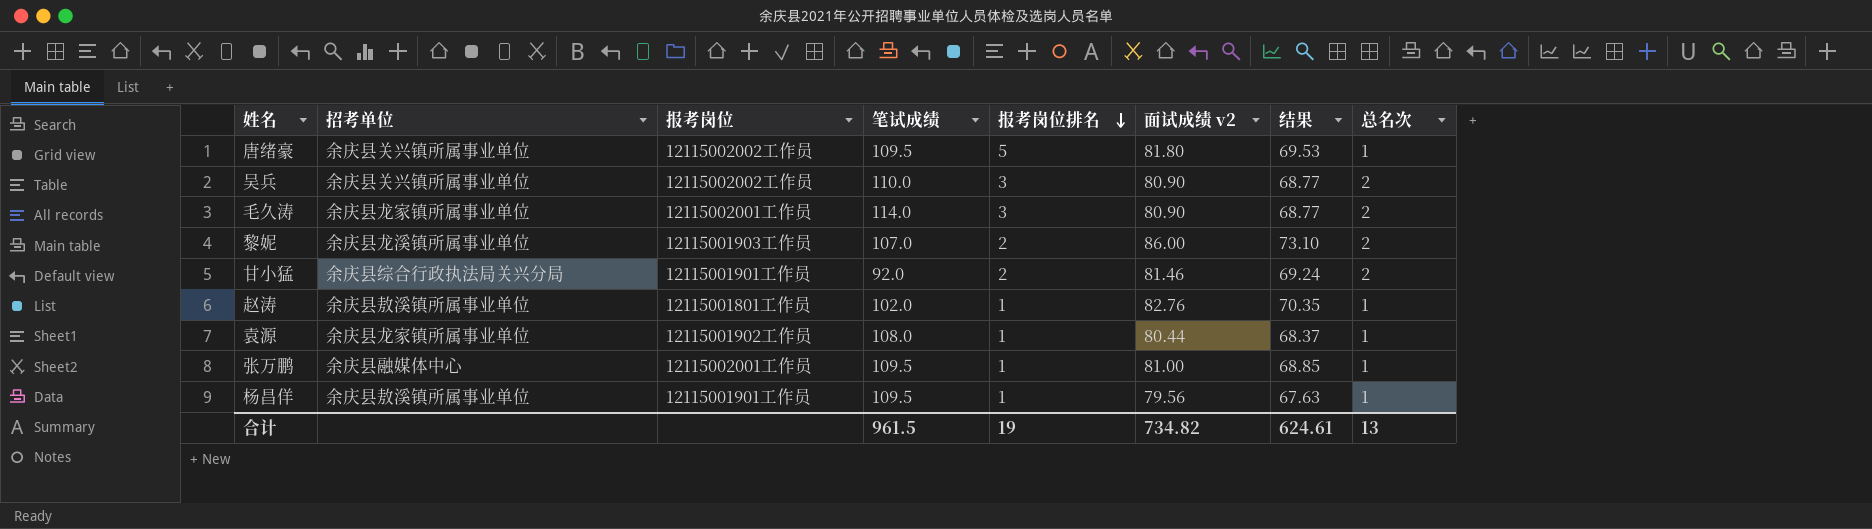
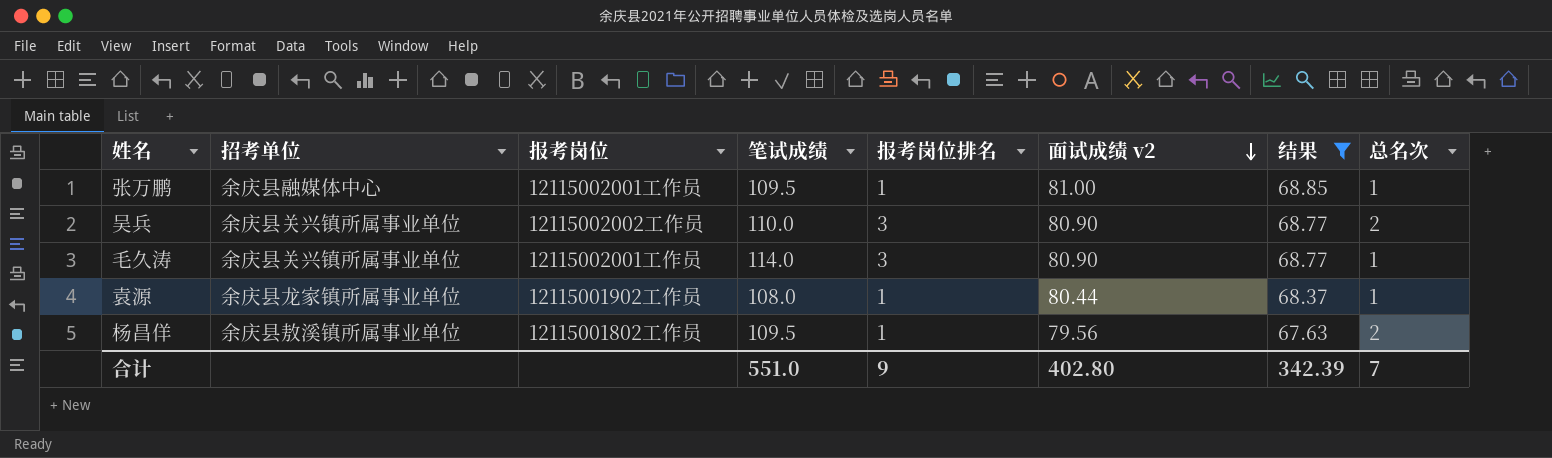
filter: none -> 结果 <= 68.85
row order: 报考岗位排名 descending -> 面试成绩 v2 descending
毛久涛 | 招考单位: 余庆县龙家镇所属事业单位 -> 余庆县关兴镇所属事业单位
毛久涛 | 总名次: 2 -> 1
杨昌佯 | 报考岗位: 12115001901工作员 -> 12115001802工作员
杨昌佯 | 总名次: 1 -> 2
合计 | 笔试成绩: 961.5 -> 551.0
合计 | 报考岗位排名: 19 -> 9
合计 | 面试成绩 v2: 734.82 -> 402.80
合计 | 结果: 624.61 -> 342.39
合计 | 总名次: 13 -> 7

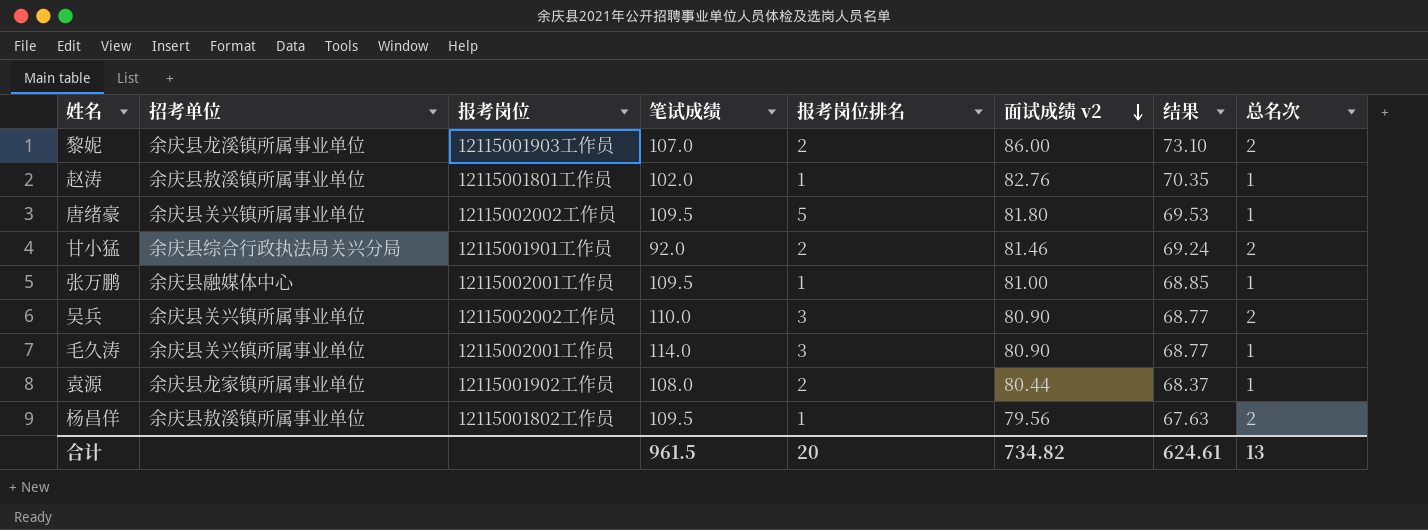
filter: 结果 <= 68.85 -> none
袁源 | 报考岗位排名: 1 -> 2
合计 | 笔试成绩: 551.0 -> 961.5
合计 | 报考岗位排名: 9 -> 20
合计 | 面试成绩 v2: 402.80 -> 734.82
合计 | 结果: 342.39 -> 624.61
合计 | 总名次: 7 -> 13

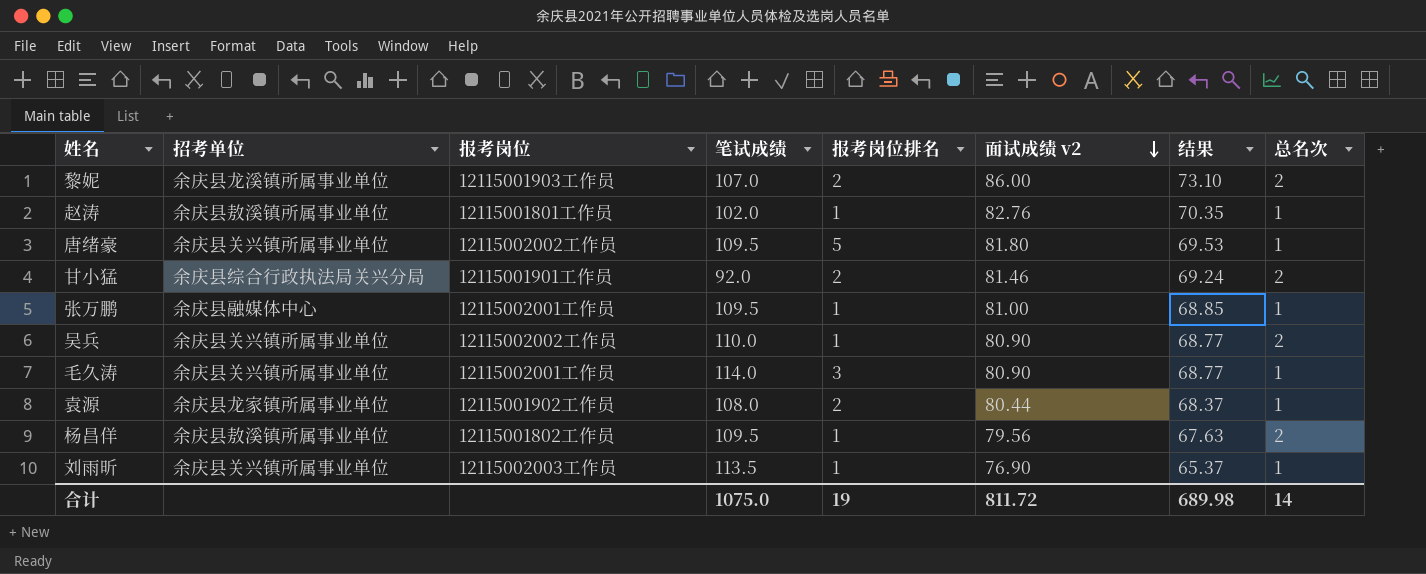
吴兵 | 报考岗位排名: 3 -> 1
row 刘雨昕: none -> 余庆县关兴镇所属事业单位 | 12115002003工作员 | 113.5 | 1 | 76.90 | 65.37 | 1
合计 | 笔试成绩: 961.5 -> 1075.0
合计 | 报考岗位排名: 20 -> 19
合计 | 面试成绩 v2: 734.82 -> 811.72
合计 | 结果: 624.61 -> 689.98
合计 | 总名次: 13 -> 14

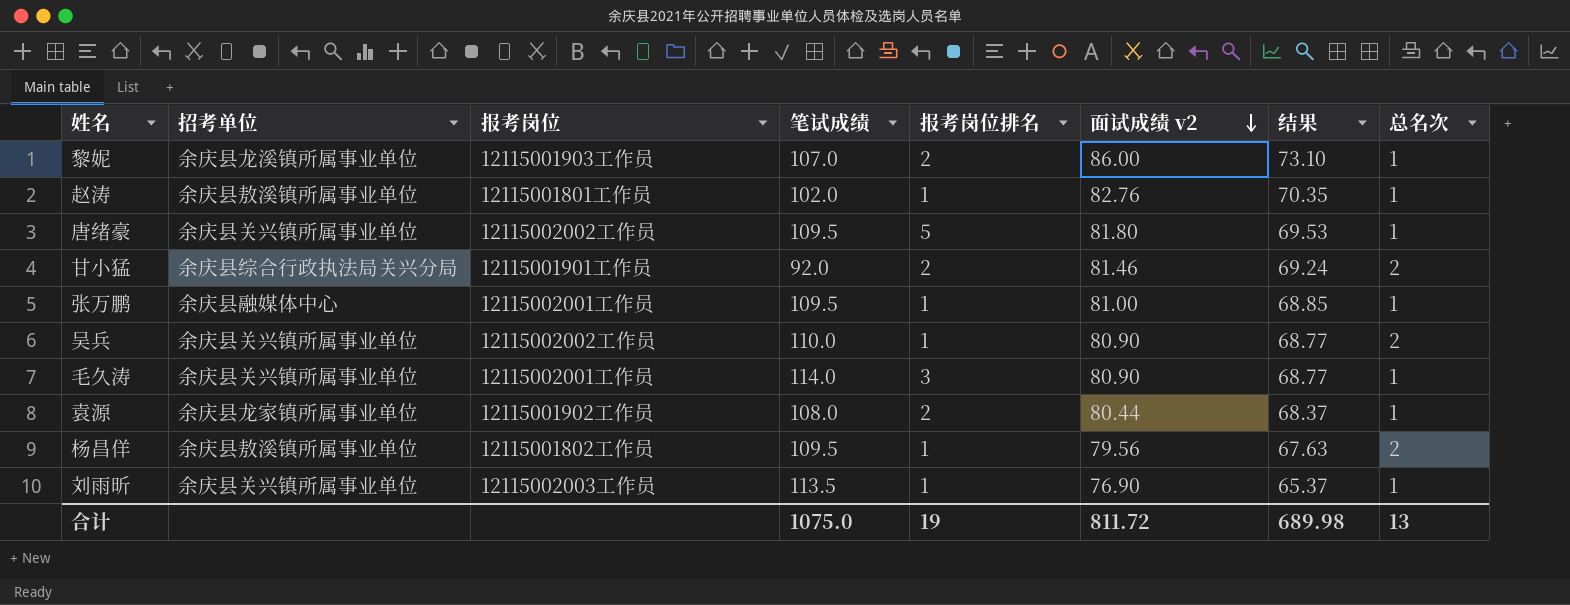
黎妮 | 总名次: 2 -> 1
合计 | 总名次: 14 -> 13

